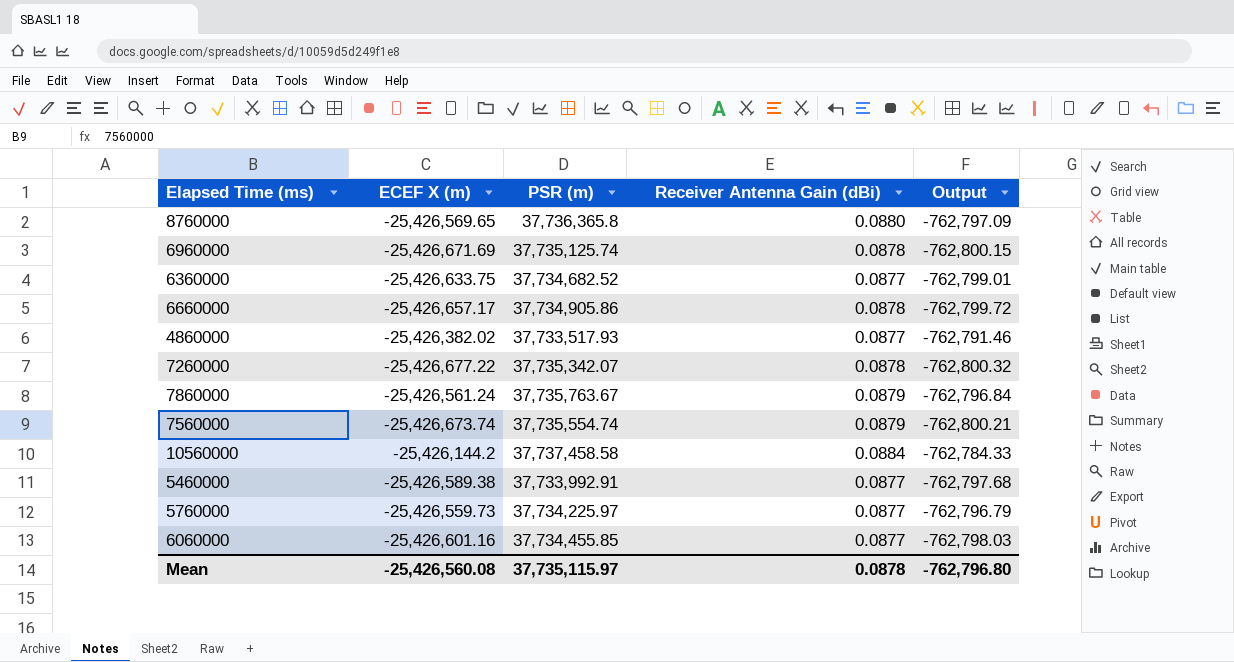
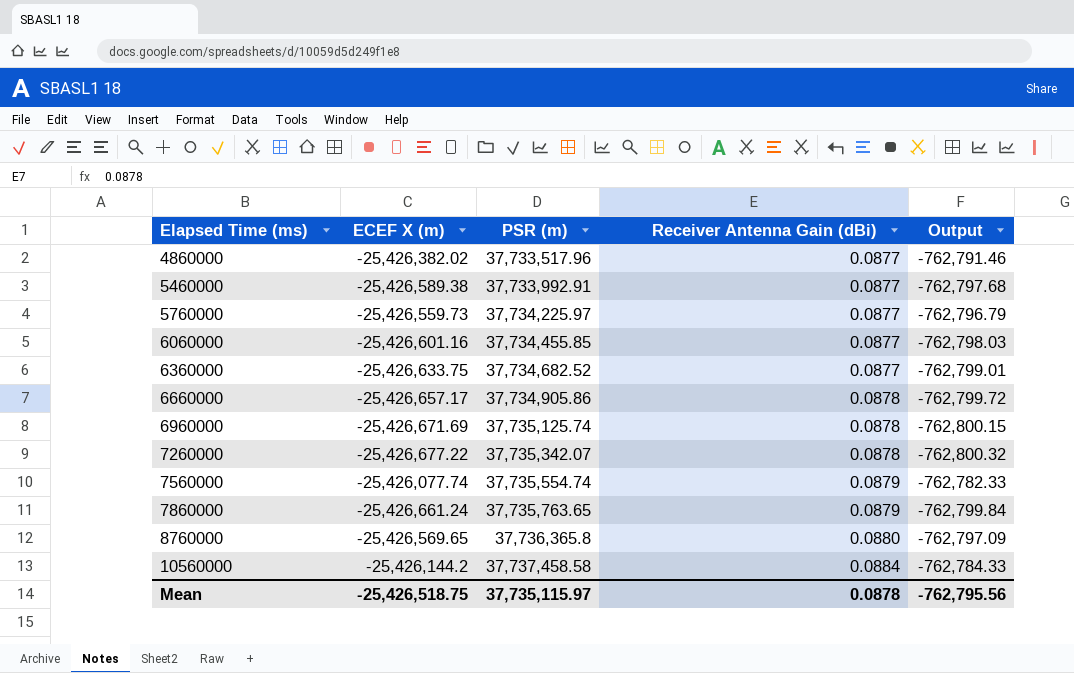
row order: none -> Elapsed Time (ms) ascending
4860000 | PSR (m): 37,733,517.93 -> 37,733,517.96
7560000 | ECEF X (m): -25,426,673.74 -> -25,426,077.74
7560000 | Output: -762,800.21 -> -762,782.33
7860000 | ECEF X (m): -25,426,561.24 -> -25,426,661.24
7860000 | PSR (m): 37,735,763.67 -> 37,735,763.65
7860000 | Output: -762,796.84 -> -762,799.84
Mean | ECEF X (m): -25,426,560.08 -> -25,426,518.75
Mean | Output: -762,796.80 -> -762,795.56

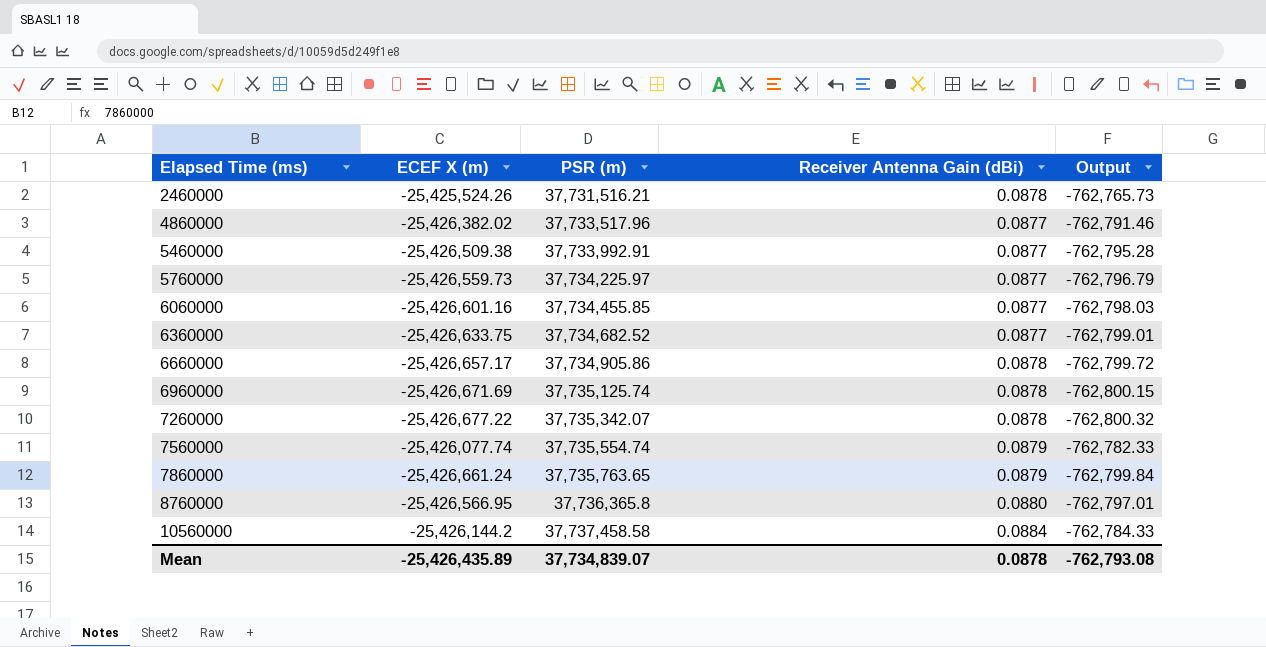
row 2460000: none -> -25,425,524.26 | 37,731,516.21 | 0.0878 | -762,765.73
5460000 | ECEF X (m): -25,426,589.38 -> -25,426,509.38
5460000 | Output: -762,797.68 -> -762,795.28
8760000 | ECEF X (m): -25,426,569.65 -> -25,426,566.95
8760000 | Output: -762,797.09 -> -762,797.01
Mean | ECEF X (m): -25,426,518.75 -> -25,426,435.89
Mean | PSR (m): 37,735,115.97 -> 37,734,839.07
Mean | Output: -762,795.56 -> -762,793.08

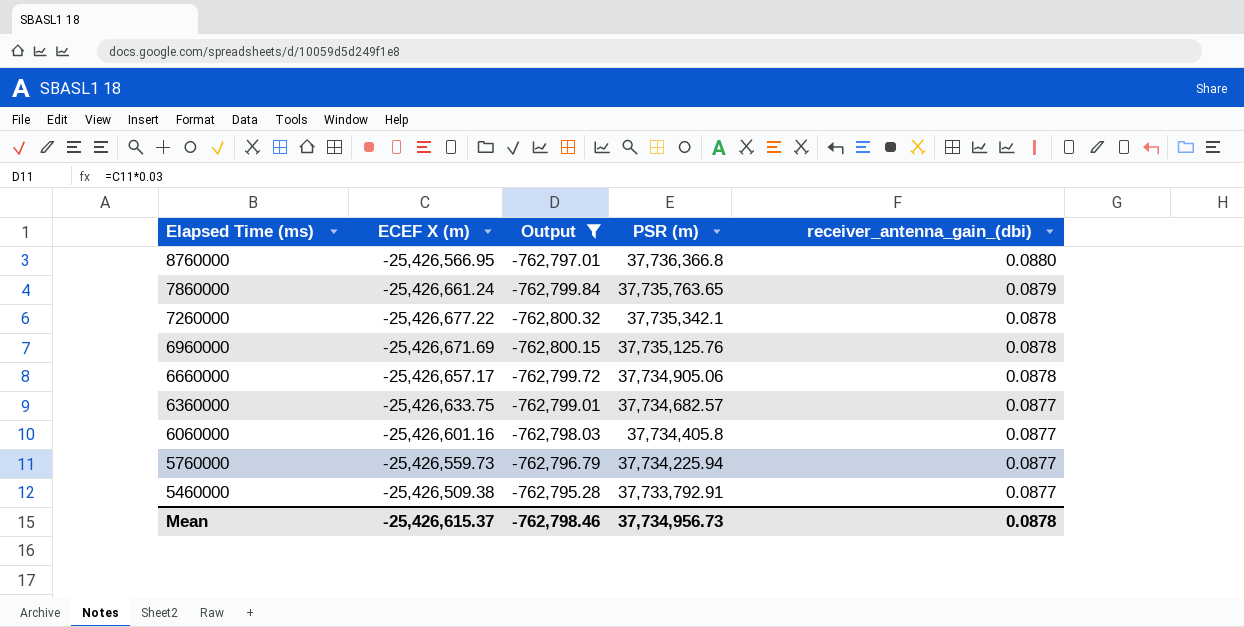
filter: none -> Output <= -762,795.28
row order: Elapsed Time (ms) ascending -> Elapsed Time (ms) descending
column Output | position: 5 -> 3
column name: Receiver Antenna Gain (dBi) -> receiver_antenna_gain_(dbi)
8760000 | PSR (m): 37,736,365.8 -> 37,736,366.8
7260000 | PSR (m): 37,735,342.07 -> 37,735,342.1
6960000 | PSR (m): 37,735,125.74 -> 37,735,125.76
6660000 | PSR (m): 37,734,905.86 -> 37,734,905.06
6360000 | PSR (m): 37,734,682.52 -> 37,734,682.57
6060000 | PSR (m): 37,734,455.85 -> 37,734,405.8
5760000 | PSR (m): 37,734,225.97 -> 37,734,225.94
5460000 | PSR (m): 37,733,992.91 -> 37,733,792.91
Mean | ECEF X (m): -25,426,435.89 -> -25,426,615.37
Mean | Output: -762,793.08 -> -762,798.46
Mean | PSR (m): 37,734,839.07 -> 37,734,956.73

